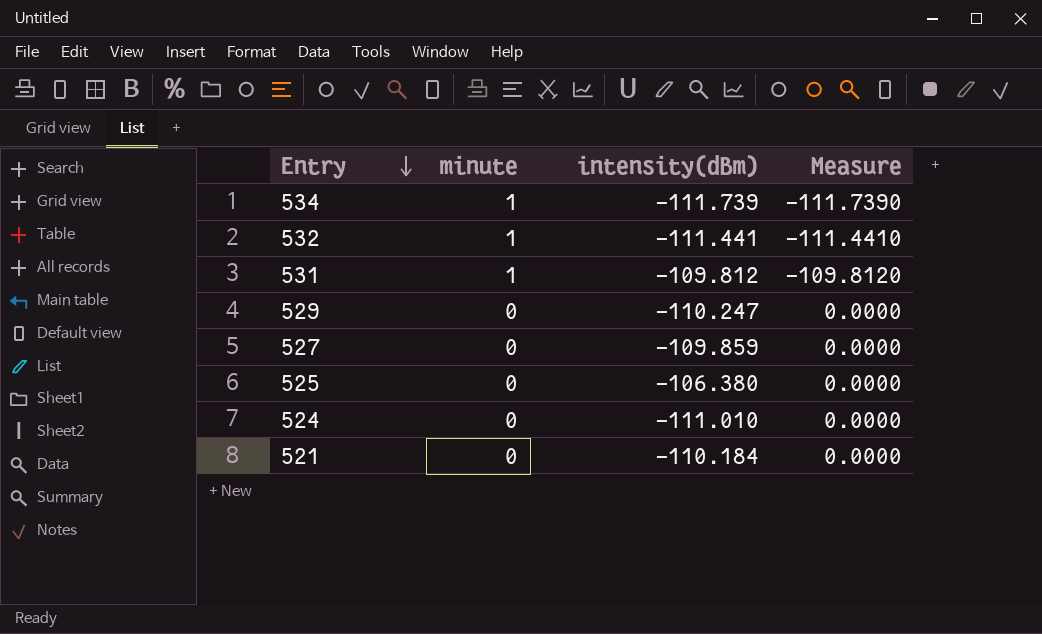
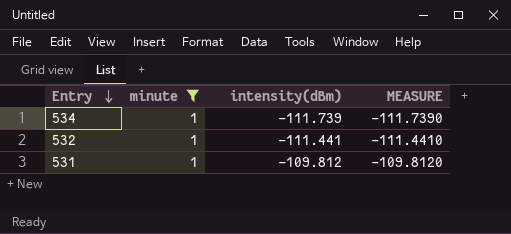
filter: none -> minute = 1
column name: Measure -> MEASURE

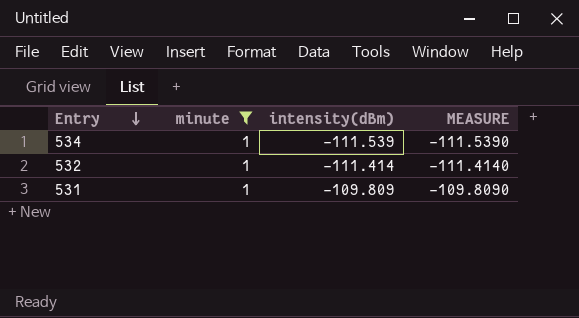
534 | intensity(dBm): -111.739 -> -111.539
534 | MEASURE: -111.7390 -> -111.5390
532 | intensity(dBm): -111.441 -> -111.414
532 | MEASURE: -111.4410 -> -111.4140
531 | intensity(dBm): -109.812 -> -109.809
531 | MEASURE: -109.8120 -> -109.8090

